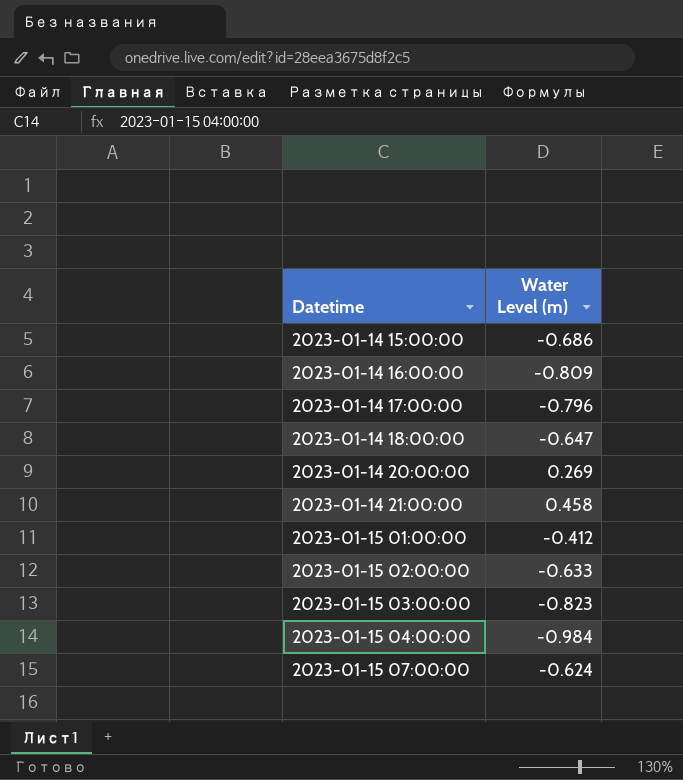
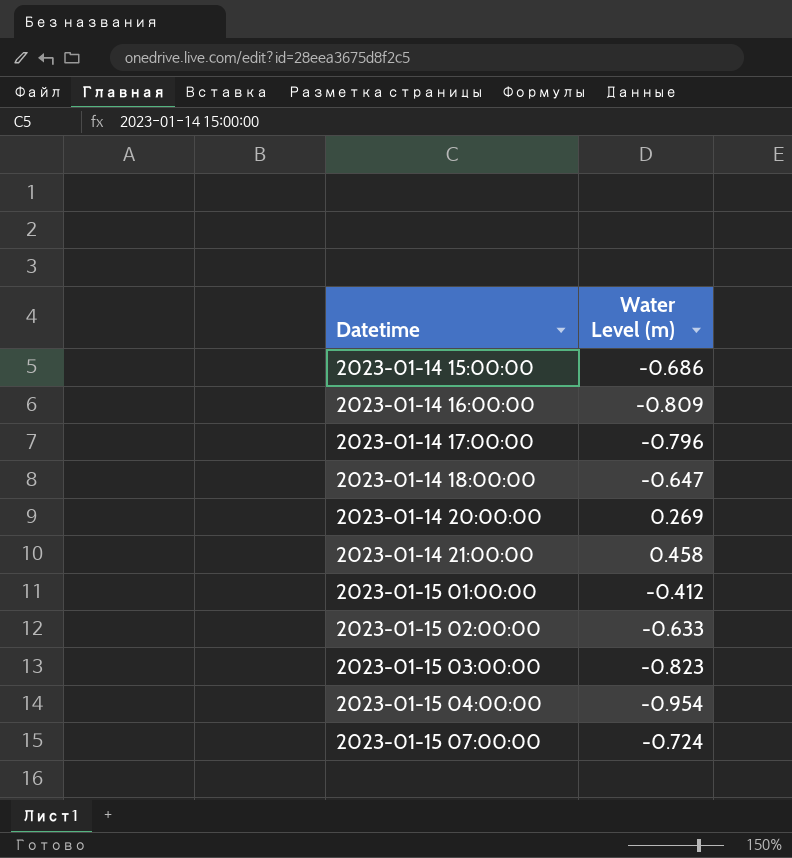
2023-01-15 04:00:00 | Water Level (m): -0.984 -> -0.954
2023-01-15 07:00:00 | Water Level (m): -0.624 -> -0.724

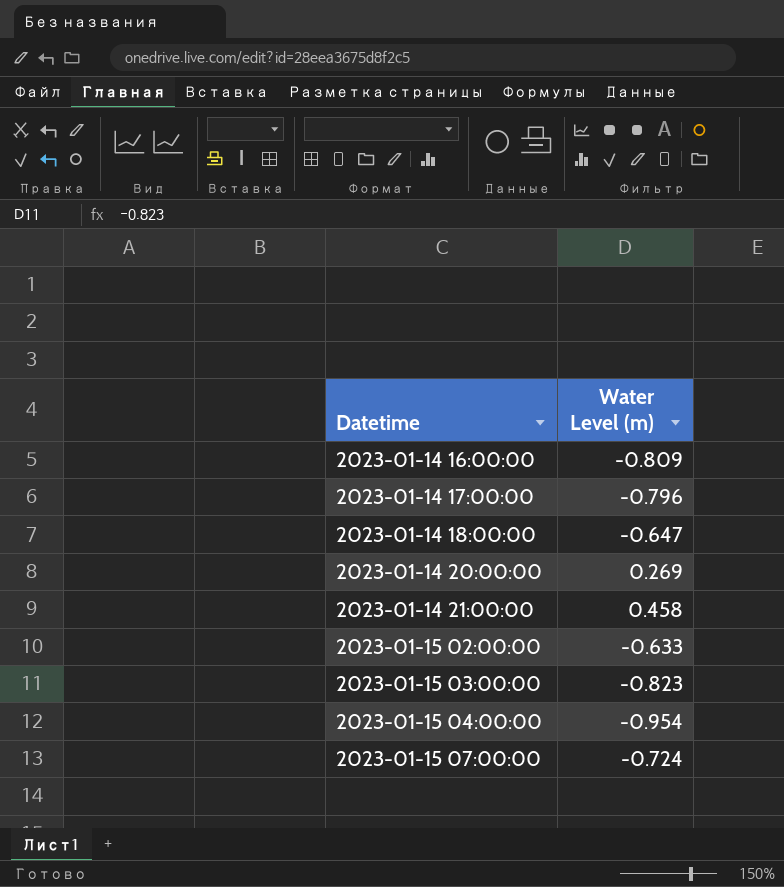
row 2023-01-14 15:00:00: -0.686 -> none
row 2023-01-15 01:00:00: -0.412 -> none

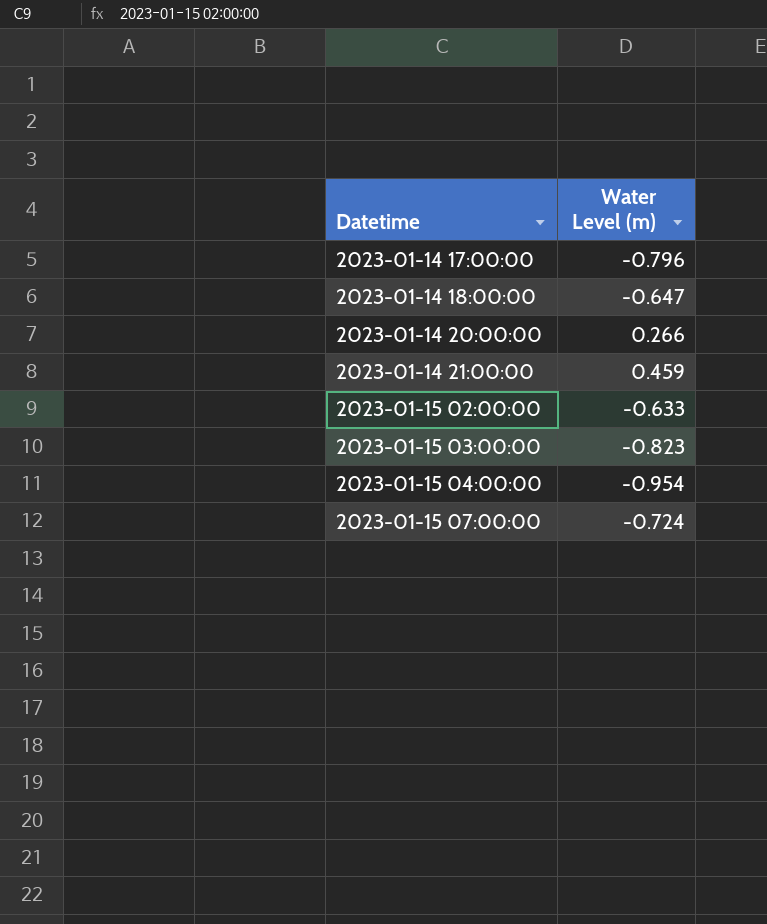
row 2023-01-14 16:00:00: -0.809 -> none
2023-01-14 20:00:00 | Water Level (m): 0.269 -> 0.266
2023-01-14 21:00:00 | Water Level (m): 0.458 -> 0.459

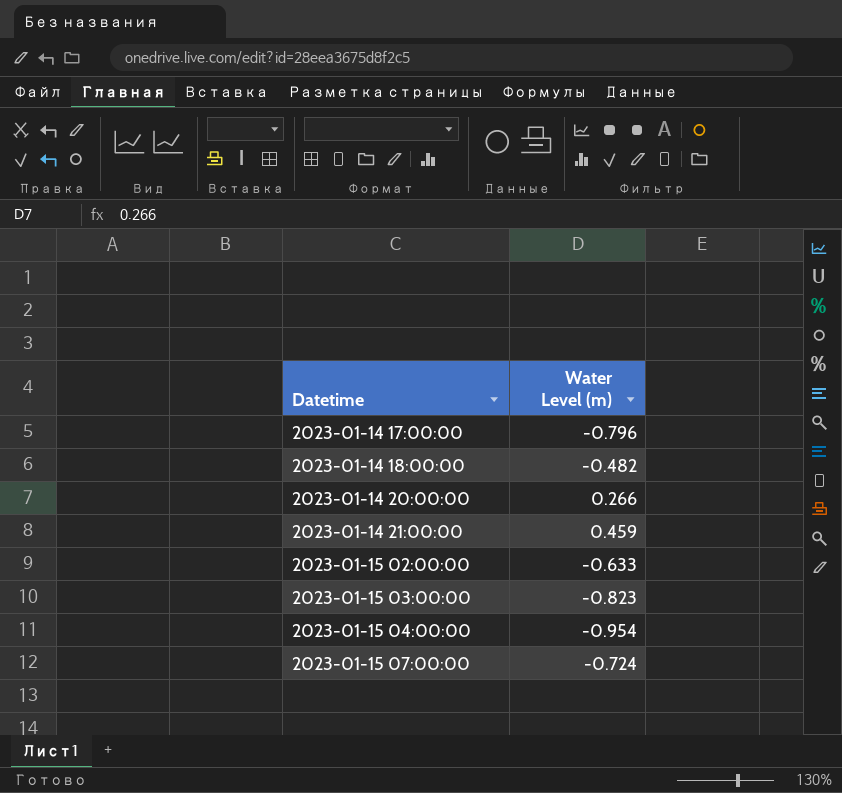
2023-01-14 18:00:00 | Water Level (m): -0.647 -> -0.482

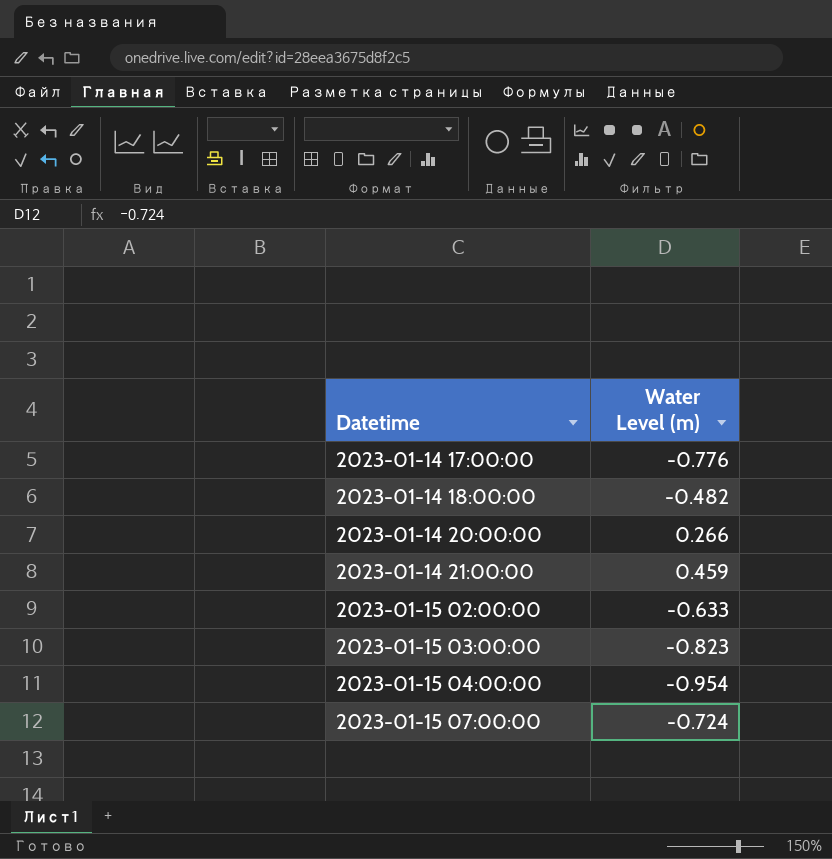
2023-01-14 17:00:00 | Water Level (m): -0.796 -> -0.776

